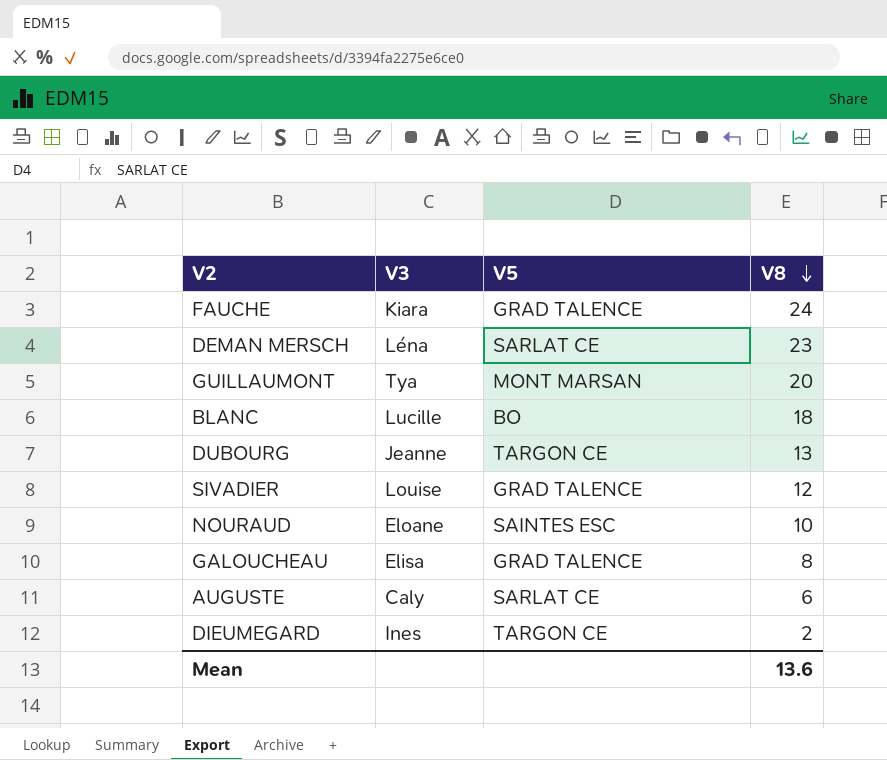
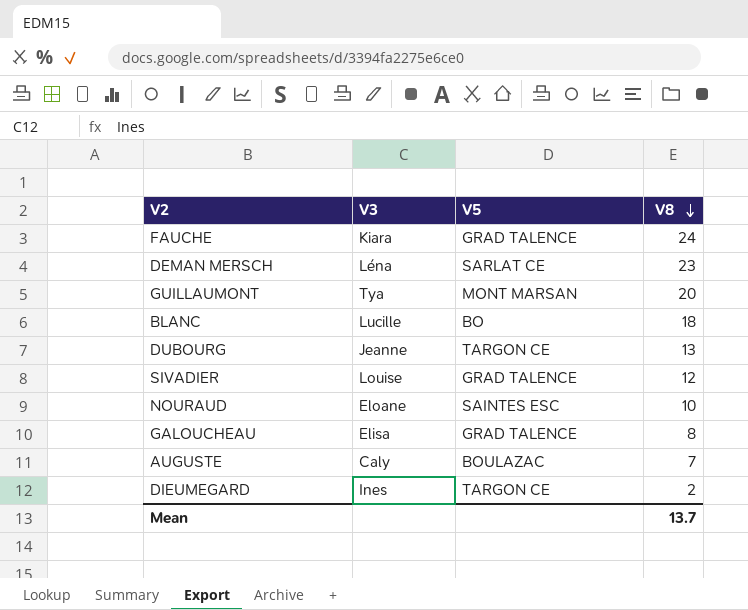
AUGUSTE | V5: SARLAT CE -> BOULAZAC
AUGUSTE | V8: 6 -> 7
Mean | V8: 13.6 -> 13.7

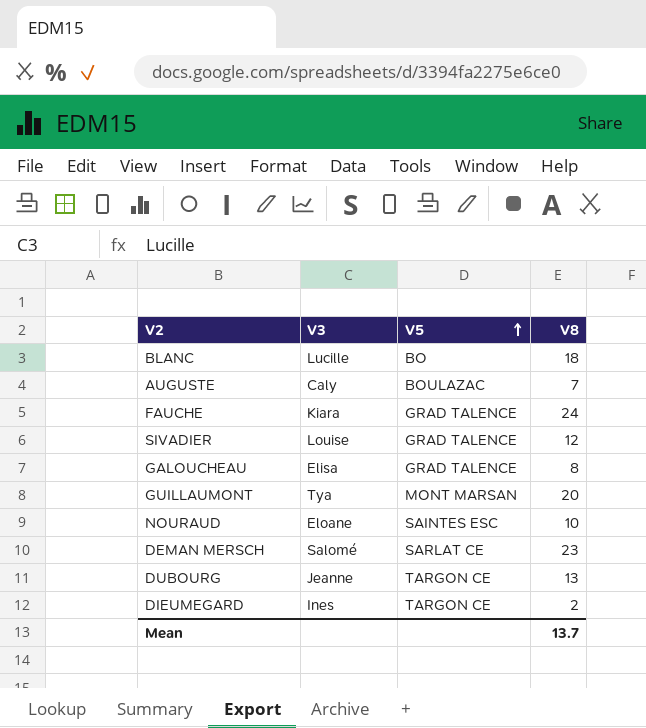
row order: V8 descending -> V5 ascending
DEMAN MERSCH | V3: Léna -> Salomé

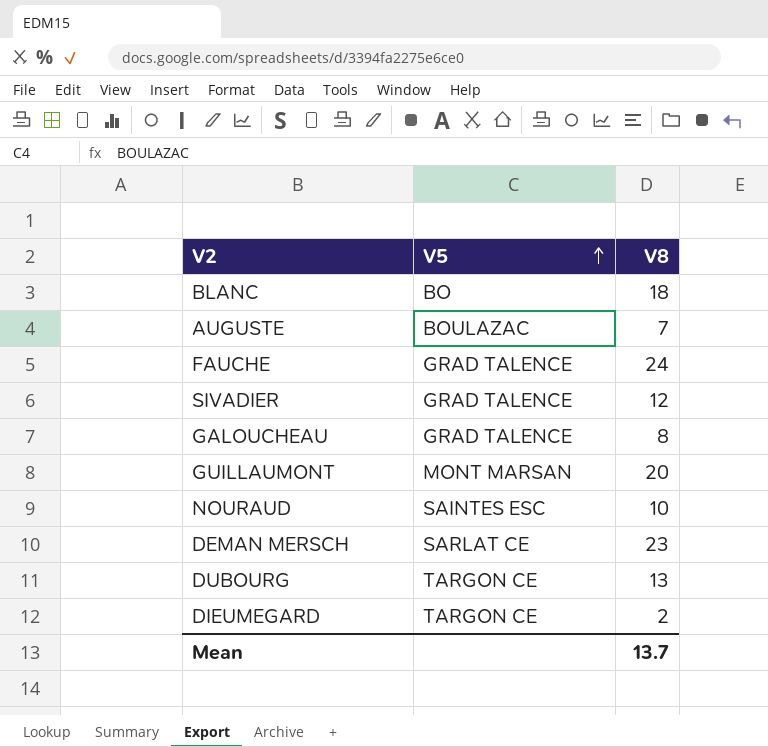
column V3 | position: 2 -> none

